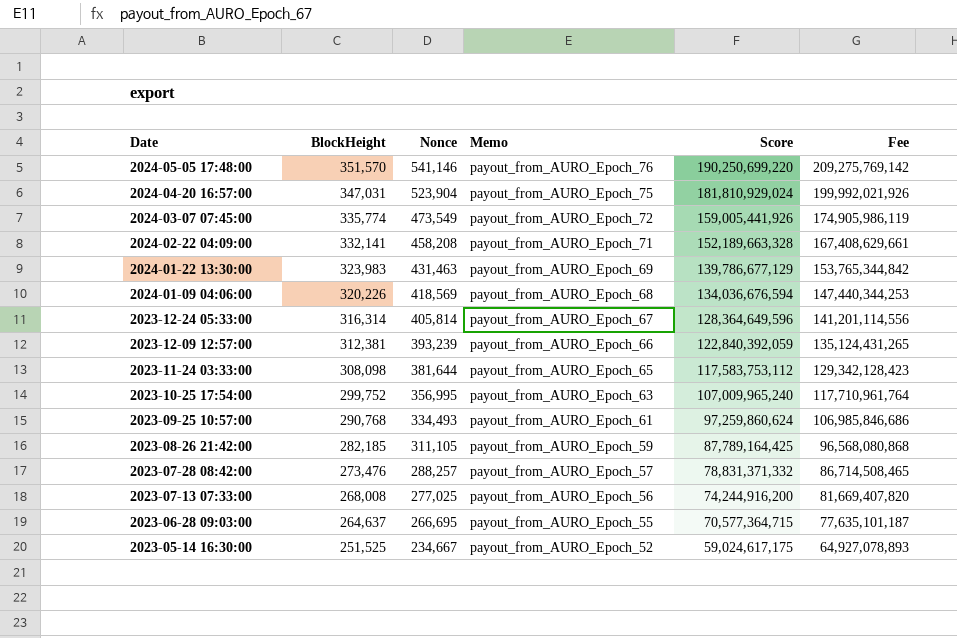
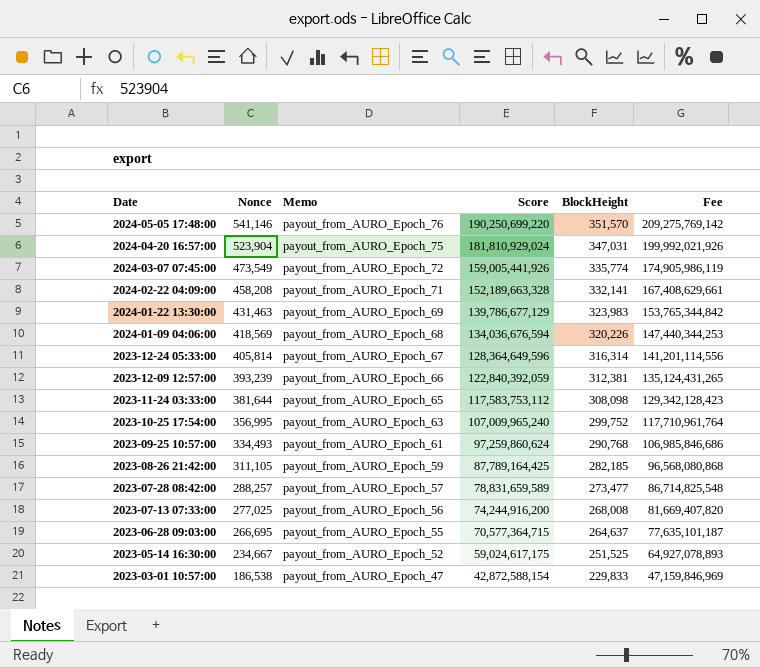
column BlockHeight | position: 2 -> 5
2023-07-28 08:42:00 | Score: 78,831,371,332 -> 78,831,659,589
2023-07-28 08:42:00 | BlockHeight: 273,476 -> 273,477
2023-07-28 08:42:00 | Fee: 86,714,508,465 -> 86,714,825,548
row 2023-03-01 10:57:00: none -> 186,538 | payout_from_AURO_Epoch_47 | 42,872,588,154 | 229,833 | 47,159,846,969

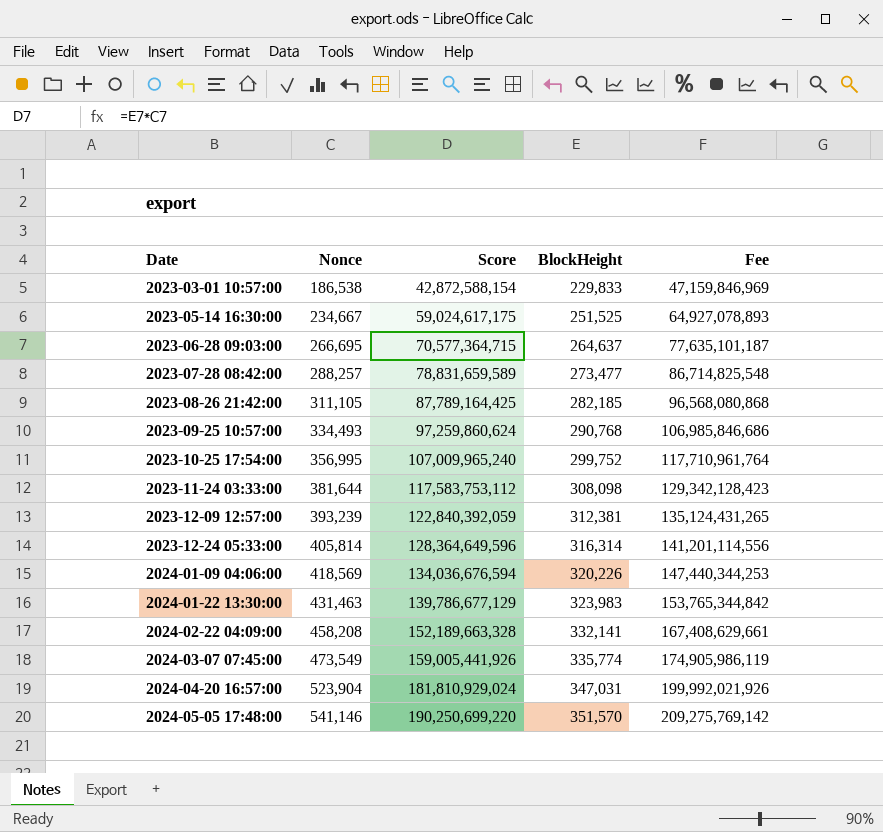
row order: Date descending -> Date ascending
column Memo | position: 3 -> none
row 2023-07-13 07:33:00: 277,025 | payout_from_AURO_Epoch_56 | 74,244,916,200 | 268,008 | 81,669,407,820 -> none

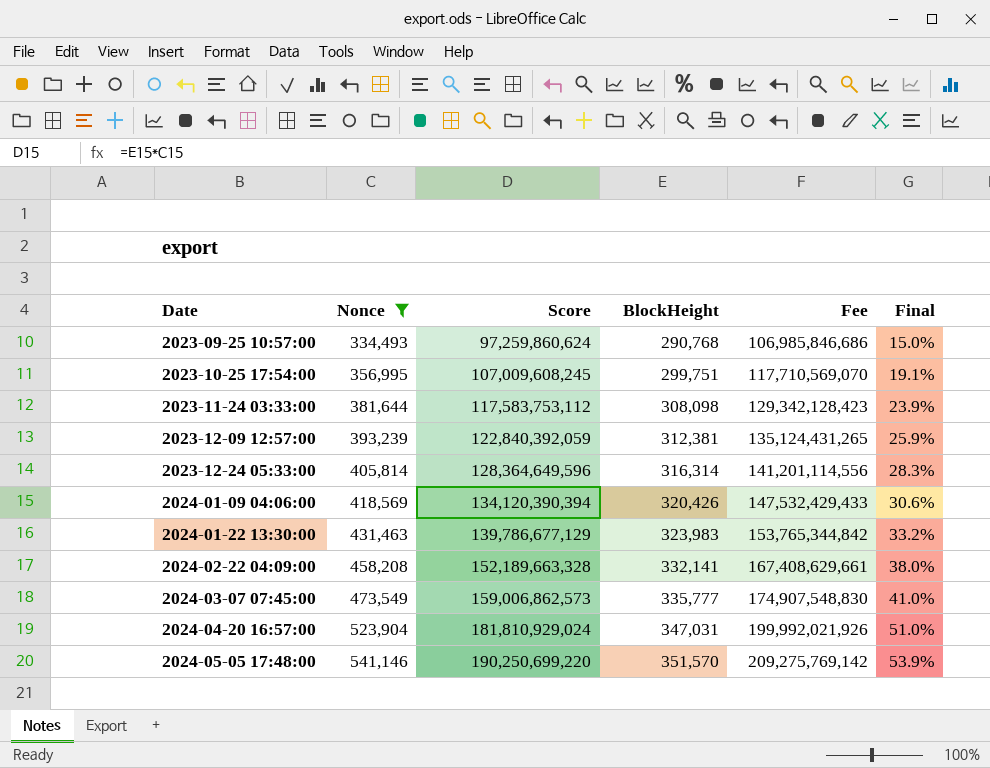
filter: none -> Nonce >= 334,493
column Final | formula: none -> ([Nonce] - [BlockHeight]) / [BlockHeight]
2023-10-25 17:54:00 | Score: 107,009,965,240 -> 107,009,608,245
2023-10-25 17:54:00 | BlockHeight: 299,752 -> 299,751
2023-10-25 17:54:00 | Fee: 117,710,961,764 -> 117,710,569,070
2024-01-09 04:06:00 | Score: 134,036,676,594 -> 134,120,390,394
2024-01-09 04:06:00 | BlockHeight: 320,226 -> 320,426
2024-01-09 04:06:00 | Fee: 147,440,344,253 -> 147,532,429,433
2024-03-07 07:45:00 | Score: 159,005,441,926 -> 159,006,862,573
2024-03-07 07:45:00 | BlockHeight: 335,774 -> 335,777
2024-03-07 07:45:00 | Fee: 174,905,986,119 -> 174,907,548,830

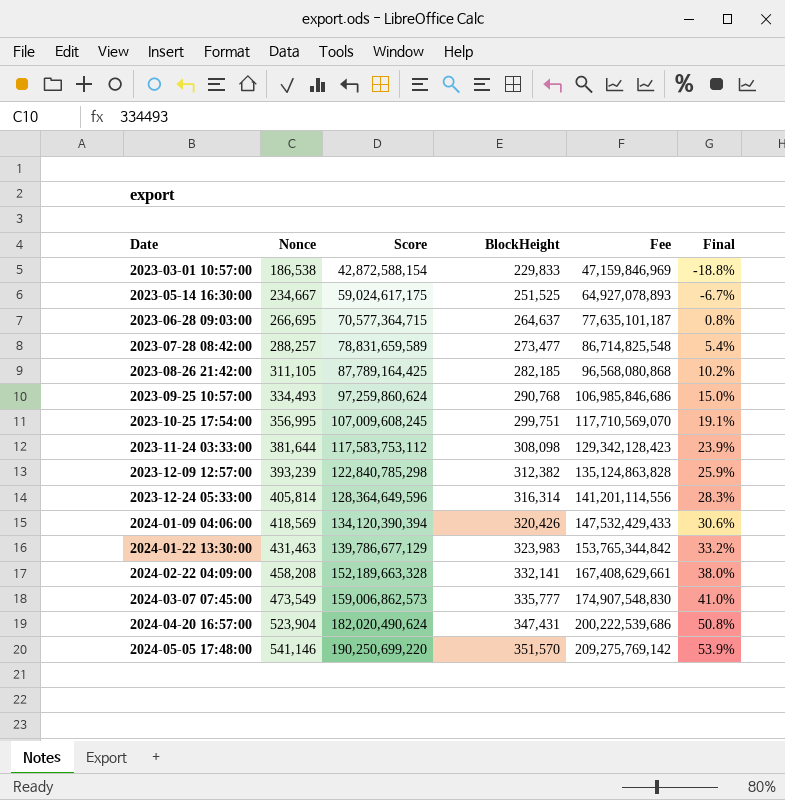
filter: Nonce >= 334,493 -> none
2023-12-09 12:57:00 | Score: 122,840,392,059 -> 122,840,785,298
2023-12-09 12:57:00 | BlockHeight: 312,381 -> 312,382
2023-12-09 12:57:00 | Fee: 135,124,431,265 -> 135,124,863,828
2024-04-20 16:57:00 | Score: 181,810,929,024 -> 182,020,490,624
2024-04-20 16:57:00 | BlockHeight: 347,031 -> 347,431
2024-04-20 16:57:00 | Fee: 199,992,021,926 -> 200,222,539,686
2024-04-20 16:57:00 | Final: 51.0% -> 50.8%

